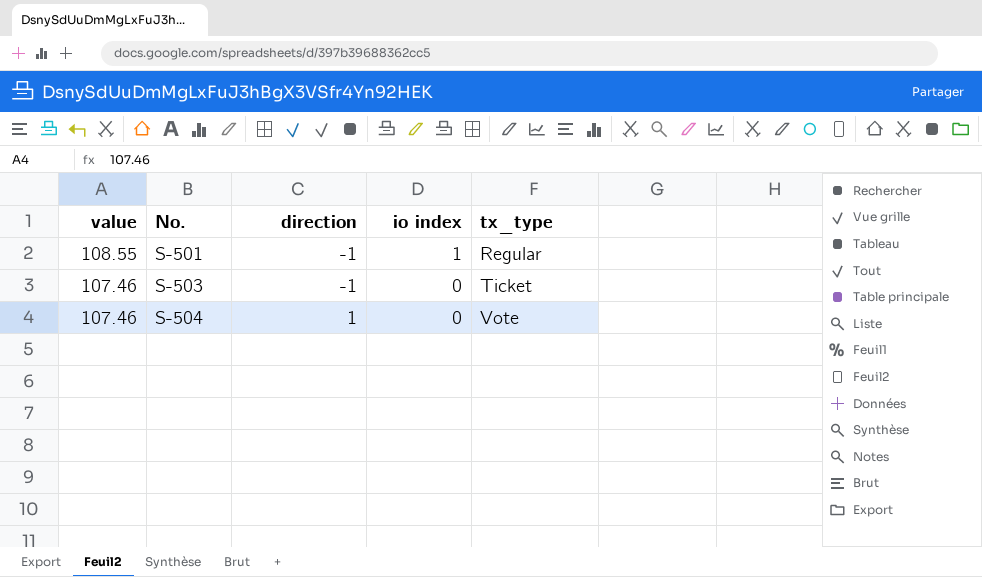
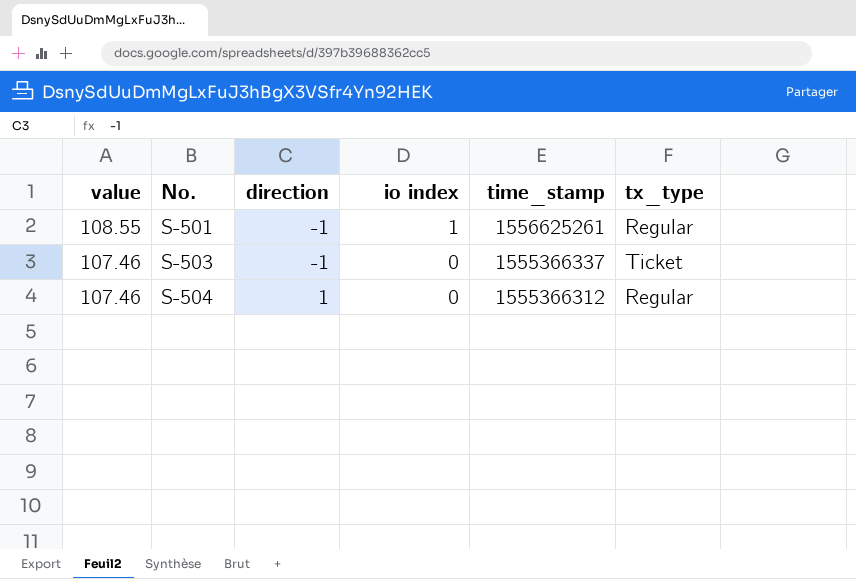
column time_stamp | position: none -> 5
S-504 | tx_type: Vote -> Regular

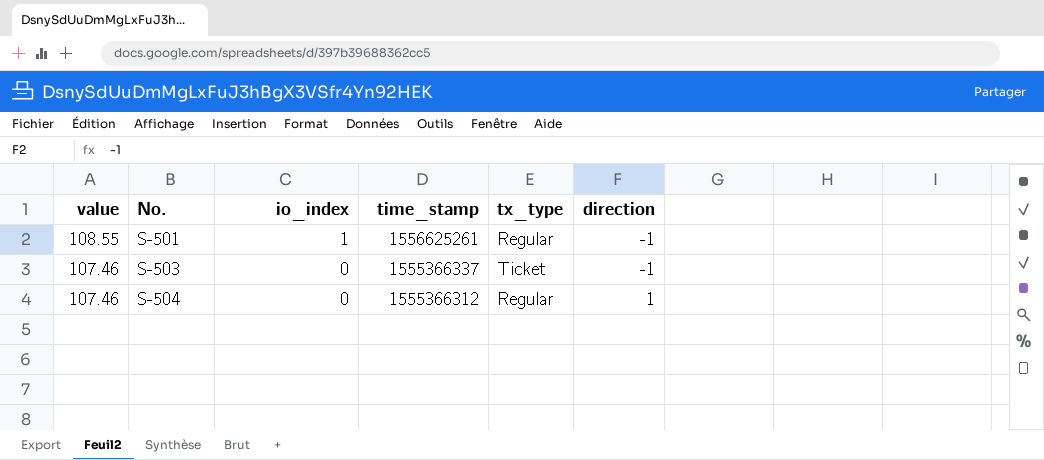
column name: io index -> io_index
column direction | position: 3 -> 6

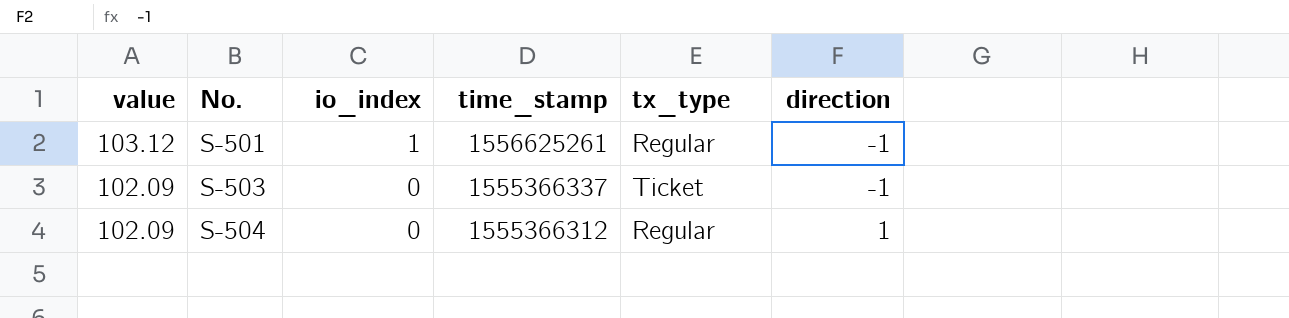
S-501 | value: 108.55 -> 103.12
S-503 | value: 107.46 -> 102.09
S-504 | value: 107.46 -> 102.09

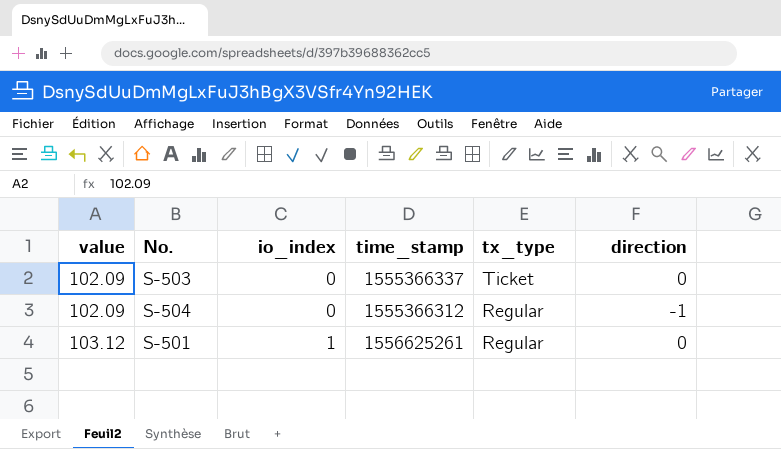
row order: value descending -> value ascending
S-503 | direction: -1 -> 0
S-504 | direction: 1 -> -1
S-501 | direction: -1 -> 0

